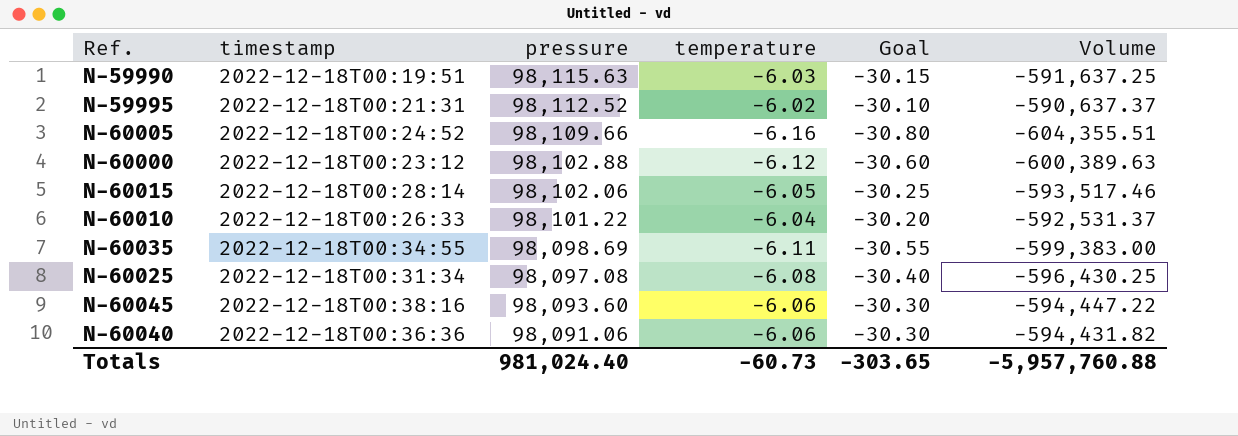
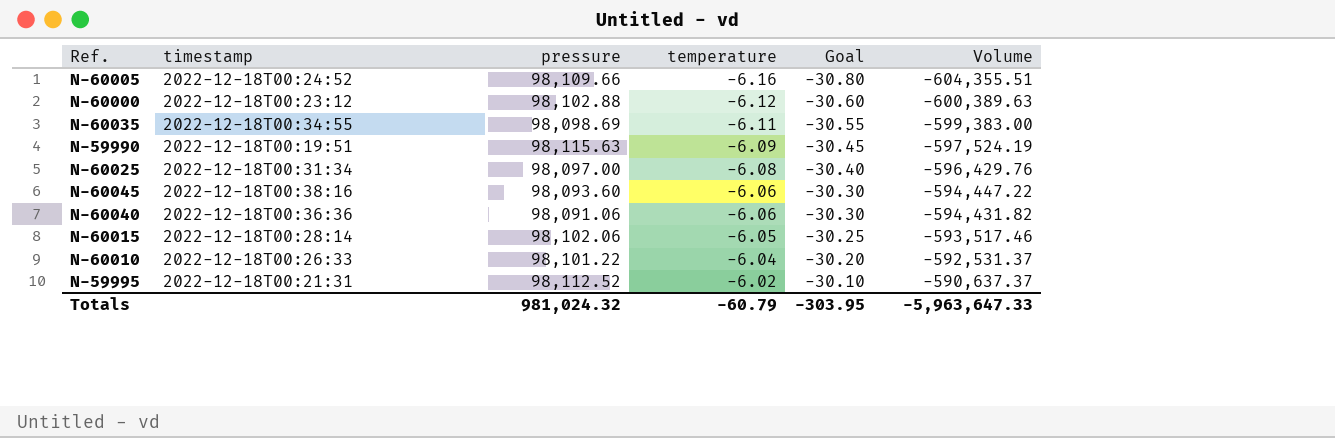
row order: pressure descending -> temperature ascending
N-59990 | temperature: -6.03 -> -6.09
N-59990 | Goal: -30.15 -> -30.45
N-59990 | Volume: -591,637.25 -> -597,524.19
N-60025 | pressure: 98,097.08 -> 98,097.00
N-60025 | Volume: -596,430.25 -> -596,429.76
Totals | pressure: 981,024.40 -> 981,024.32
Totals | temperature: -60.73 -> -60.79
Totals | Goal: -303.65 -> -303.95
Totals | Volume: -5,957,760.88 -> -5,963,647.33

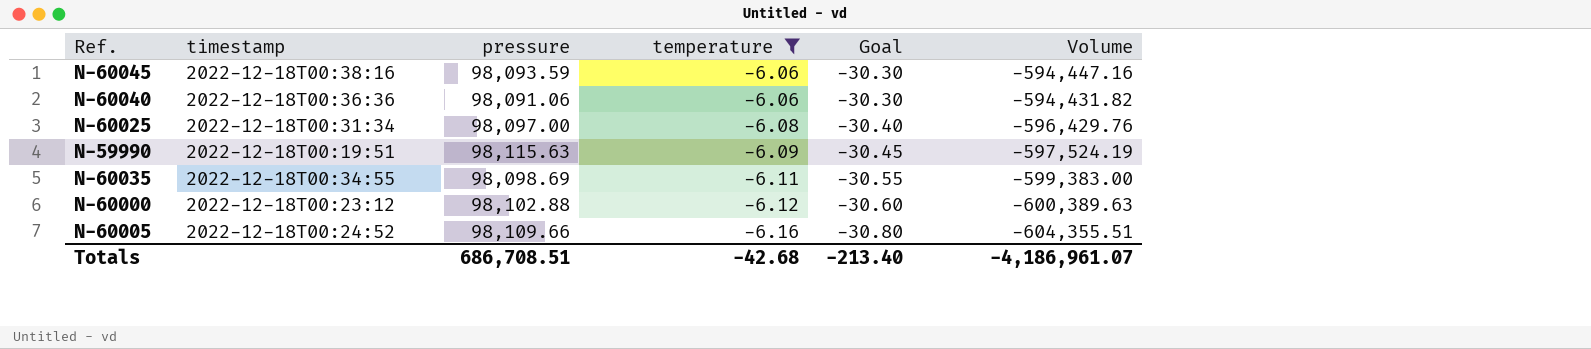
filter: none -> temperature <= -6.06
row order: temperature ascending -> temperature descending
N-60045 | pressure: 98,093.60 -> 98,093.59
N-60045 | Volume: -594,447.22 -> -594,447.16
Totals | pressure: 981,024.32 -> 686,708.51
Totals | temperature: -60.79 -> -42.68
Totals | Goal: -303.95 -> -213.40
Totals | Volume: -5,963,647.33 -> -4,186,961.07

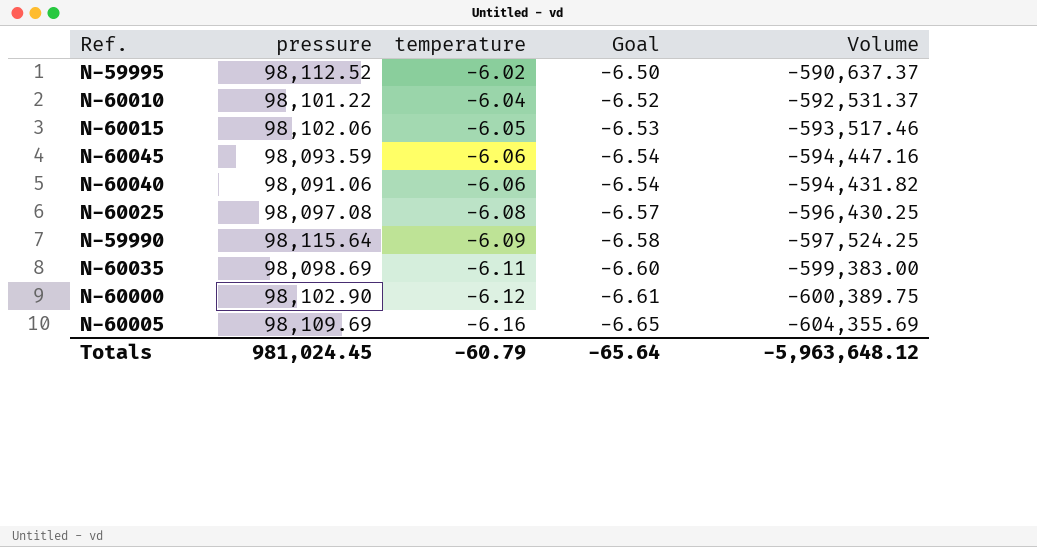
filter: temperature <= -6.06 -> none
column timestamp | position: 2 -> none
column Goal | formula: [temperature] * 5 -> [temperature] * 1.08
N-60025 | pressure: 98,097.00 -> 98,097.08
N-60025 | Volume: -596,429.76 -> -596,430.25
N-59990 | pressure: 98,115.63 -> 98,115.64
N-59990 | Volume: -597,524.19 -> -597,524.25
N-60000 | pressure: 98,102.88 -> 98,102.90
N-60000 | Volume: -600,389.63 -> -600,389.75
N-60005 | pressure: 98,109.66 -> 98,109.69
N-60005 | Volume: -604,355.51 -> -604,355.69
Totals | pressure: 686,708.51 -> 981,024.45
Totals | temperature: -42.68 -> -60.79
Totals | Goal: -213.40 -> -65.64
Totals | Volume: -4,186,961.07 -> -5,963,648.12

